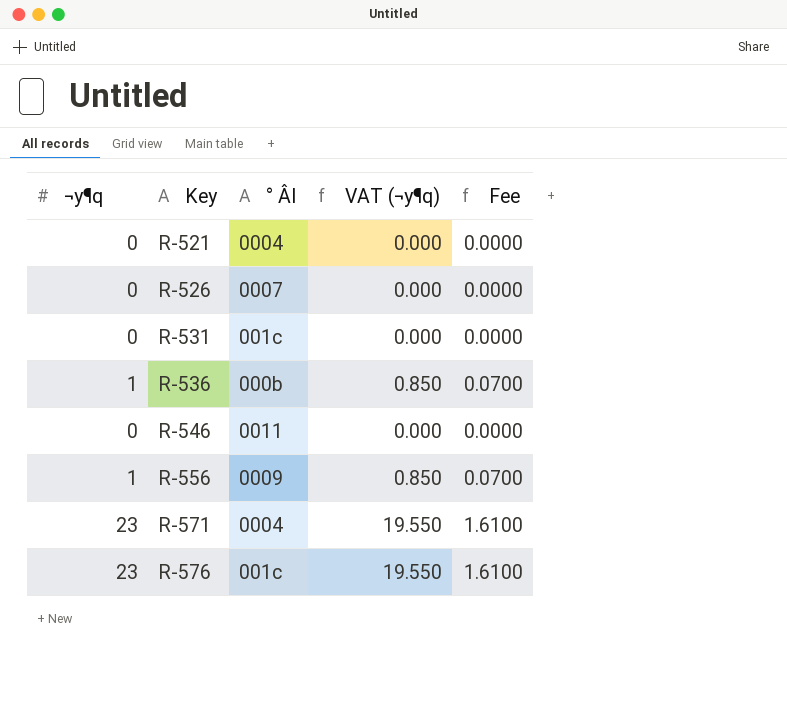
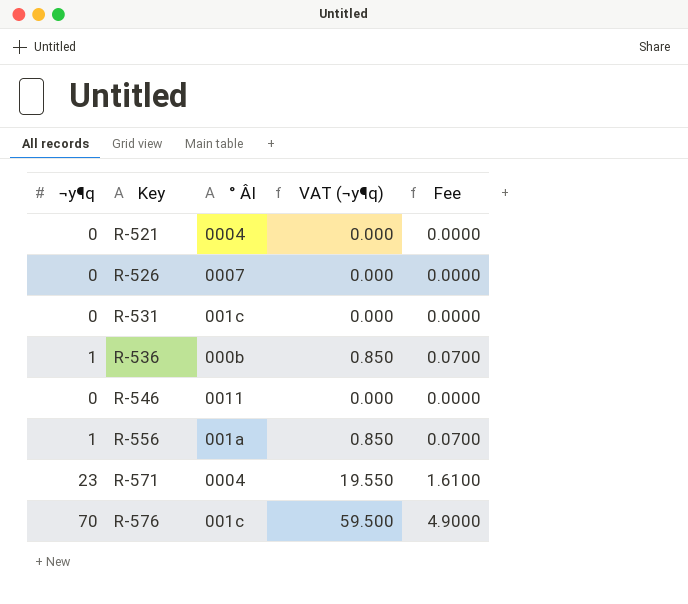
R-556 | ° ÂI: 0009 -> 001a
R-576 | ¬y¶q: 23 -> 70
R-576 | VAT (¬y¶q): 19.550 -> 59.500
R-576 | Fee: 1.6100 -> 4.9000

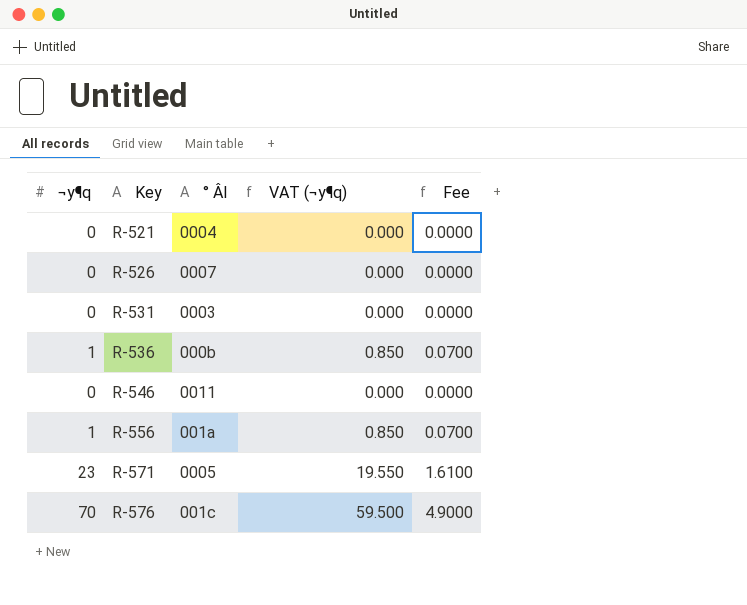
R-531 | ° ÂI: 001c -> 0003
R-571 | ° ÂI: 0004 -> 0005

